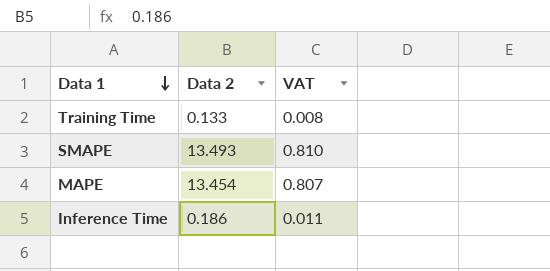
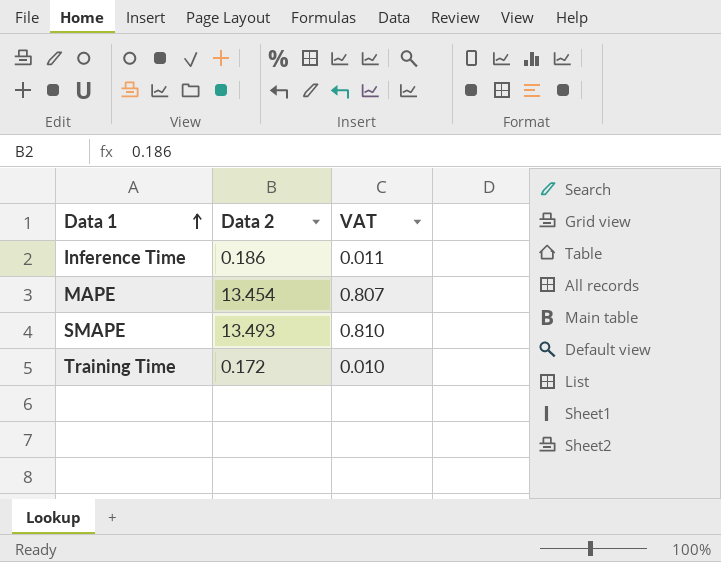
row order: Data 1 descending -> Data 1 ascending
Training Time | Data 2: 0.133 -> 0.172
Training Time | VAT: 0.008 -> 0.010

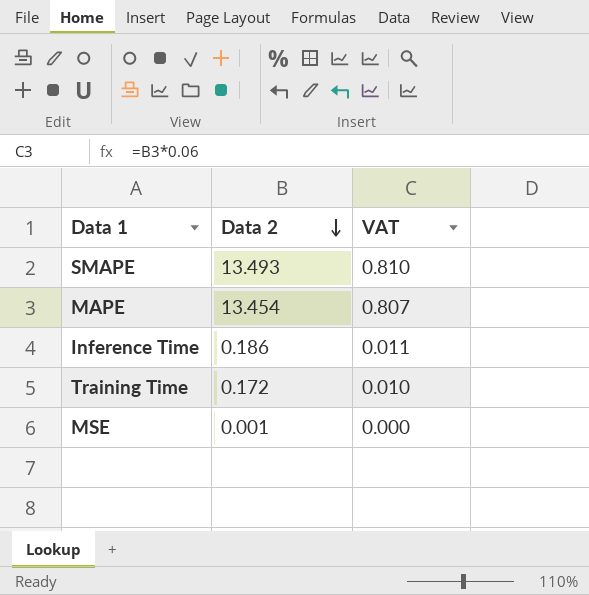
row order: Data 1 ascending -> Data 2 descending
row MSE: none -> 0.001 | 0.000

